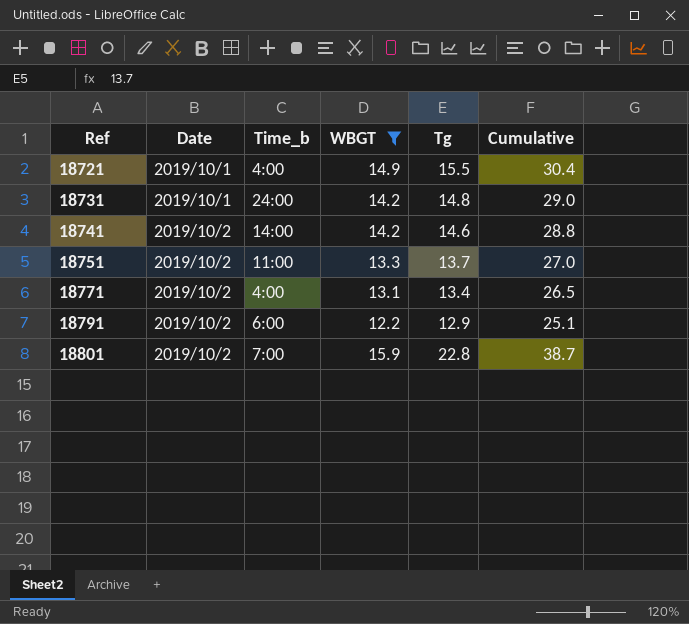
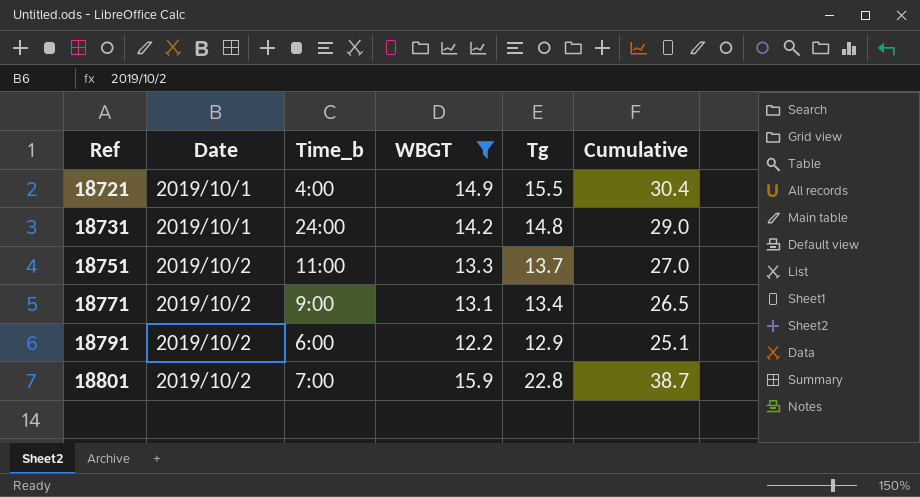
row 18741: 2019/10/2 | 14:00 | 14.2 | 14.6 | 28.8 -> none
18771 | Time_b: 4:00 -> 9:00

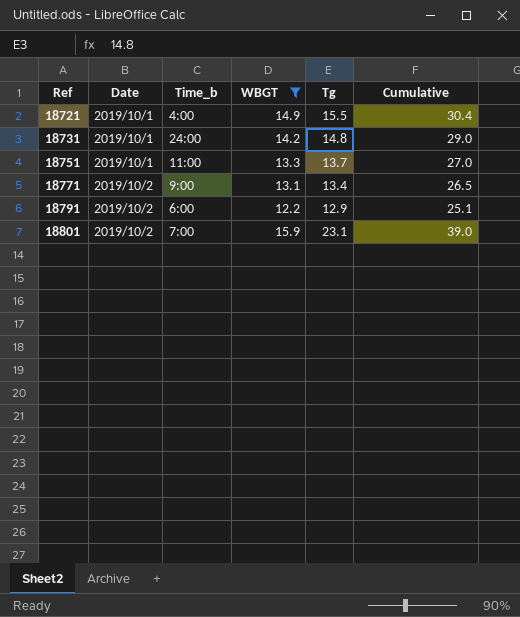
18751 | Date: 2019/10/2 -> 2019/10/1
18801 | Tg: 22.8 -> 23.1
18801 | Cumulative: 38.7 -> 39.0

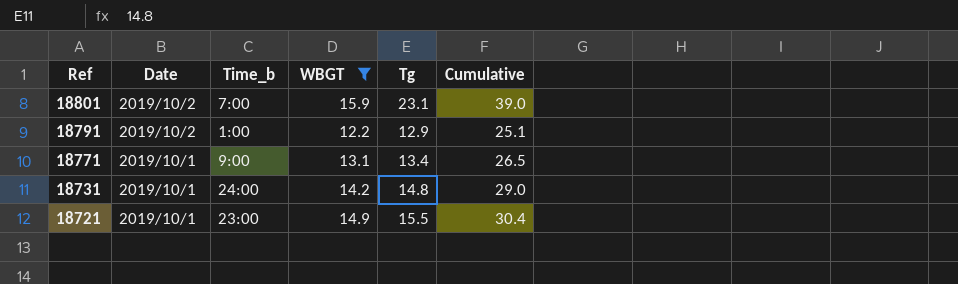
row order: Ref ascending -> Ref descending
row 18751: 2019/10/1 | 11:00 | 13.3 | 13.7 | 27.0 -> none
18791 | Time_b: 6:00 -> 1:00
18771 | Date: 2019/10/2 -> 2019/10/1
18721 | Time_b: 4:00 -> 23:00

